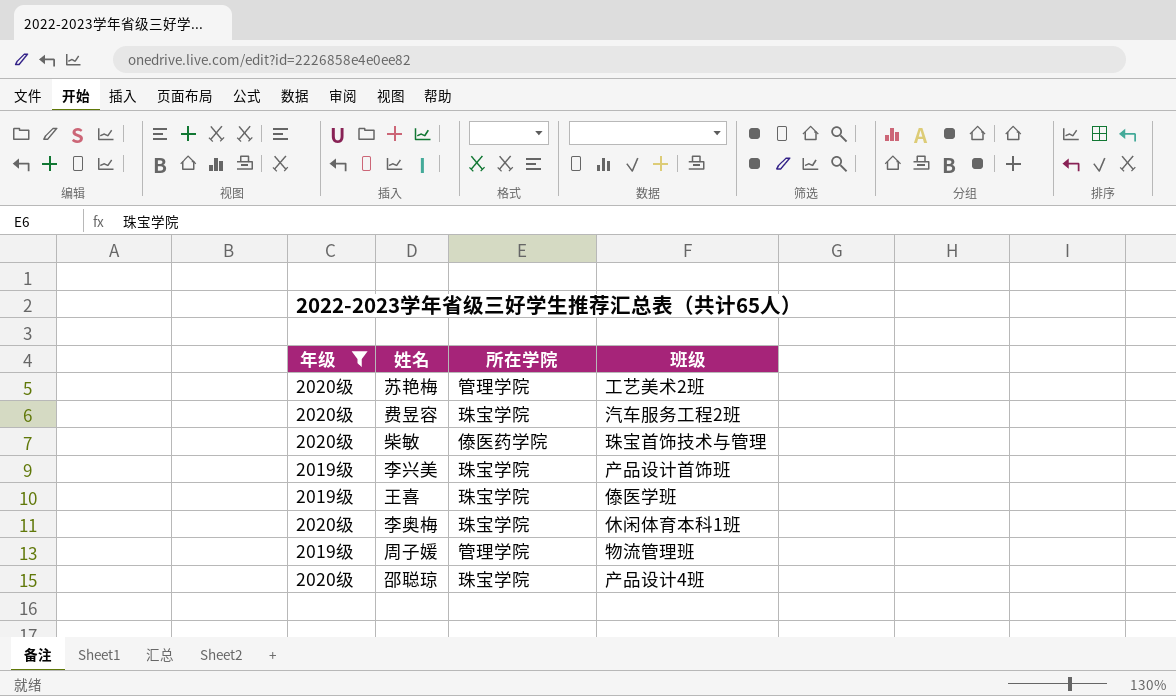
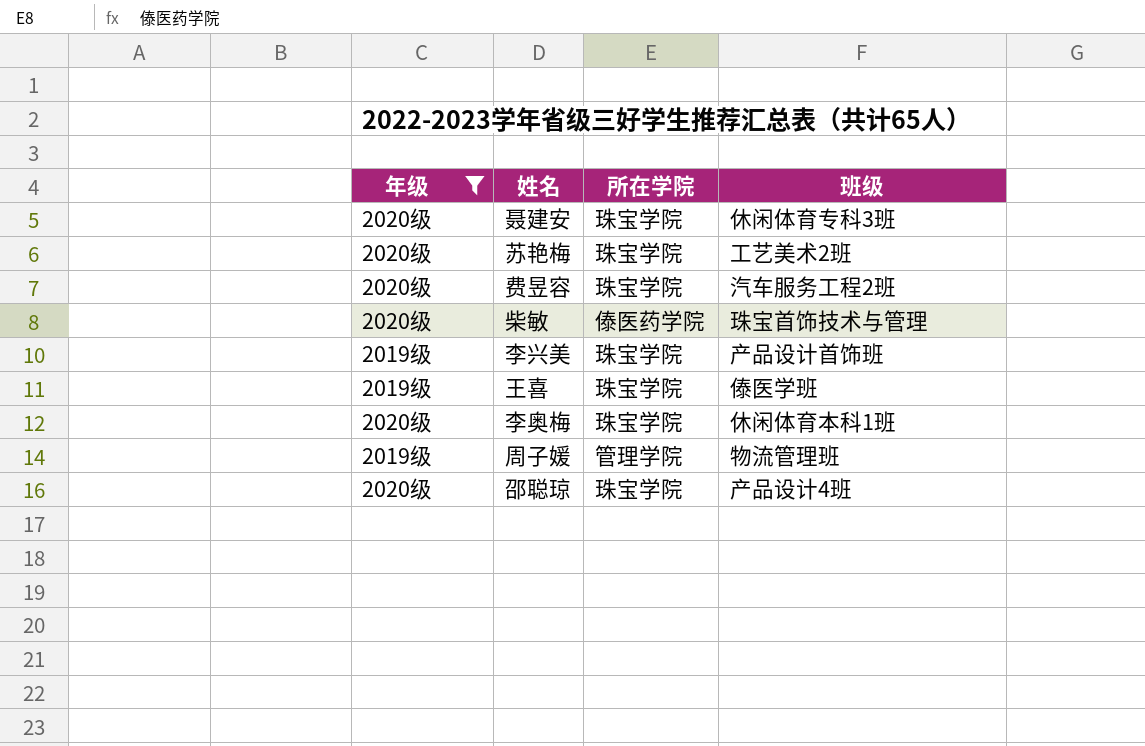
row 聂建安: none -> 2020级 | 珠宝学院 | 休闲体育专科3班
苏艳梅 | 所在学院: 管理学院 -> 珠宝学院

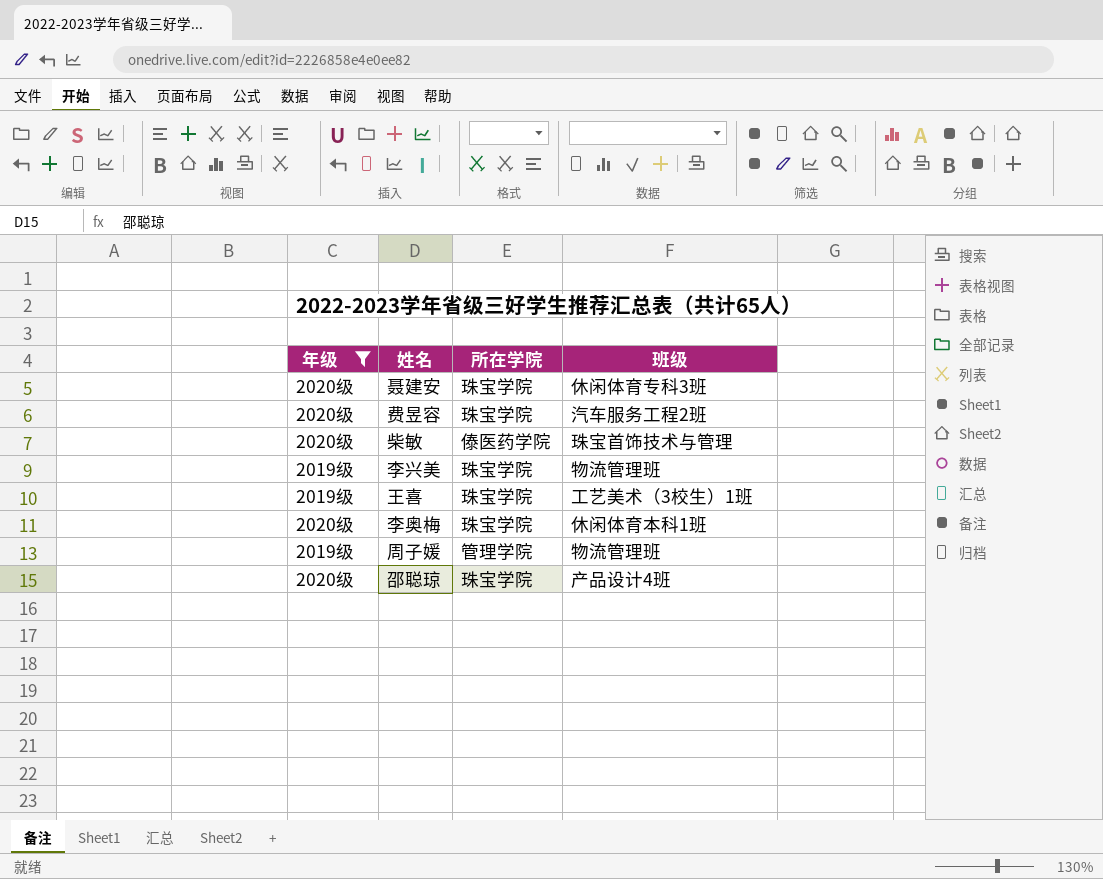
row 苏艳梅: 2020级 | 珠宝学院 | 工艺美术2班 -> none
李兴美 | 班级: 产品设计首饰班 -> 物流管理班
王喜 | 班级: 傣医学班 -> 工艺美术（3校生）1班

